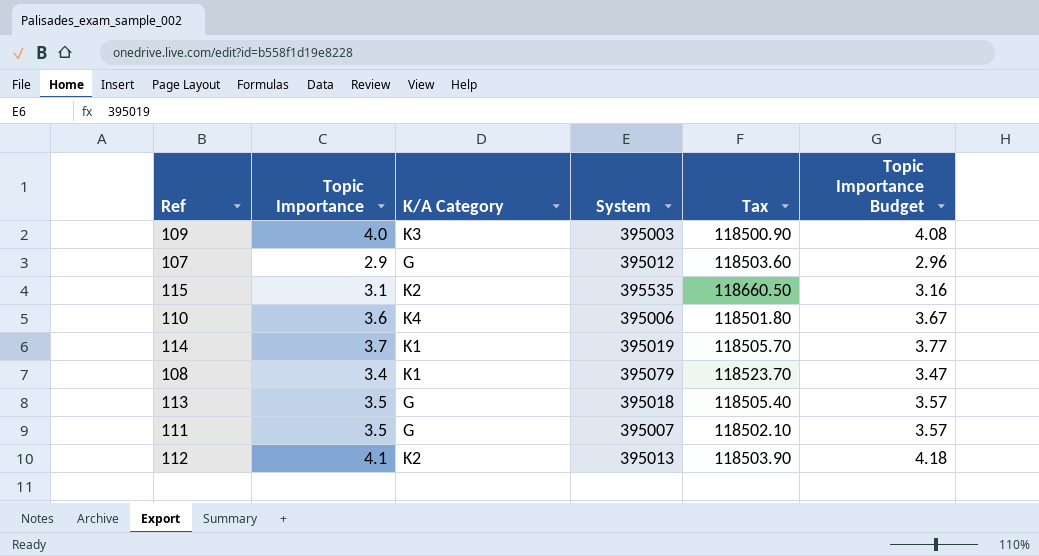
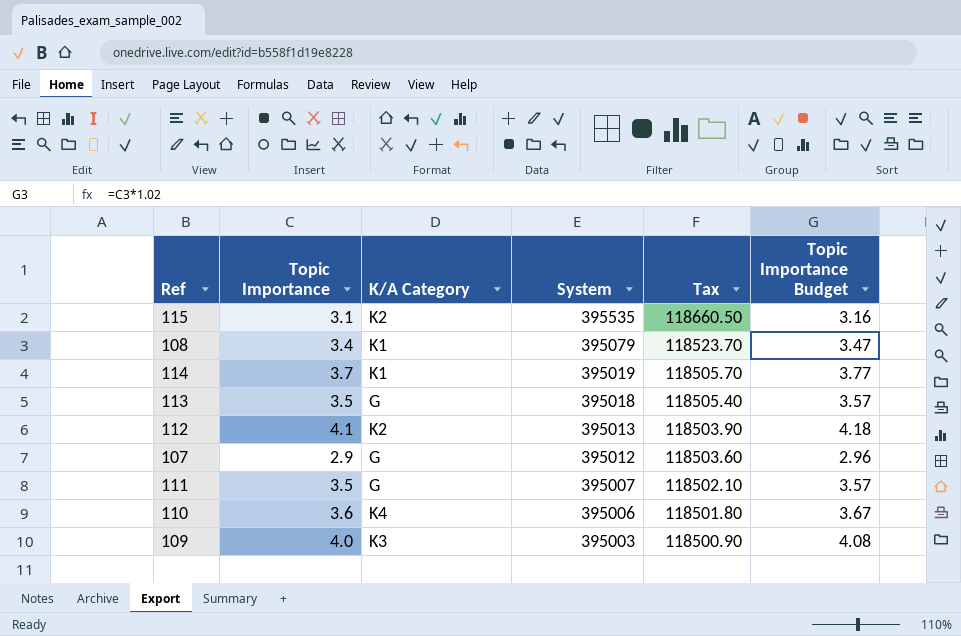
row order: none -> System descending

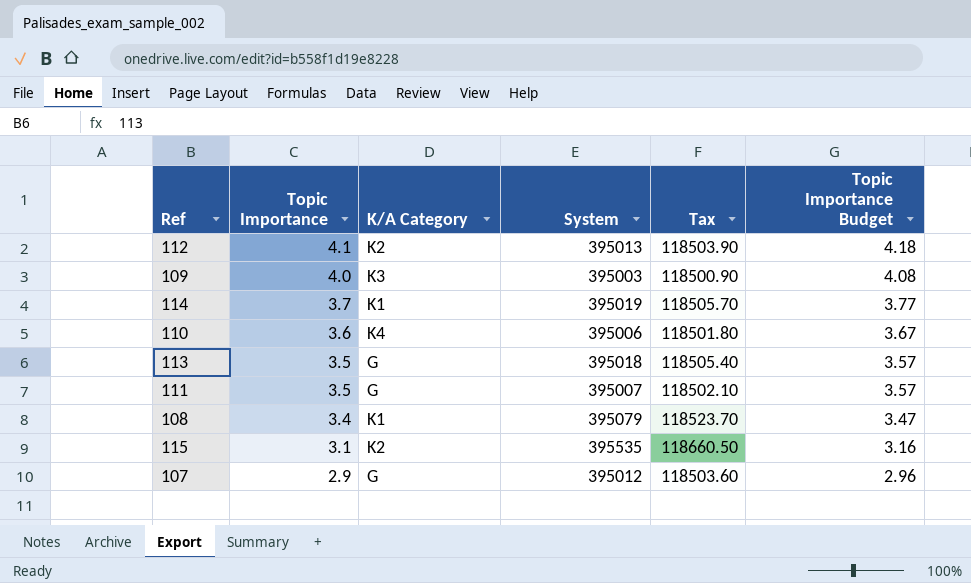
row order: System descending -> Topic Importance descending

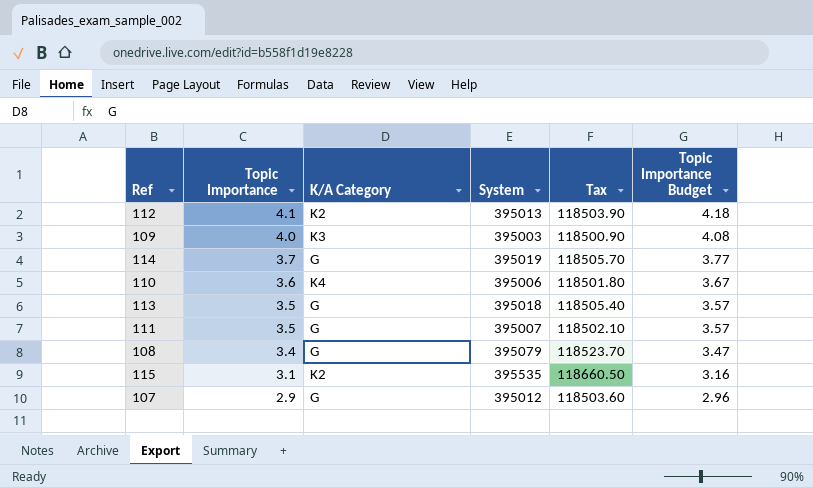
114 | K/A Category: K1 -> G
108 | K/A Category: K1 -> G

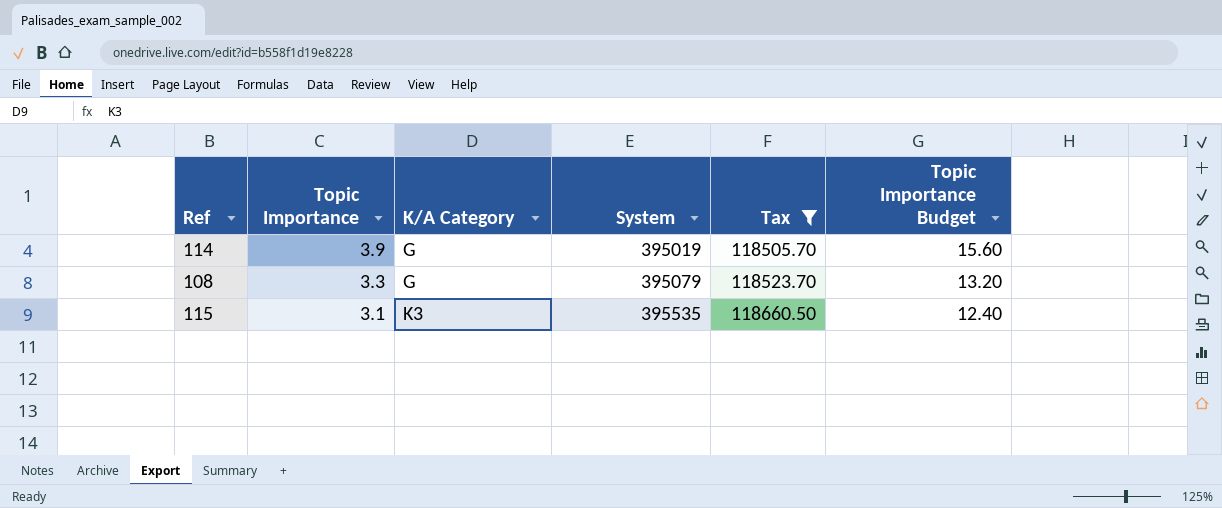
filter: none -> Tax >= 118505.70
column Topic Importance Budget | formula: [Topic Importance] * 1.02 -> [Topic Importance] * 4
114 | Topic Importance: 3.7 -> 3.9
108 | Topic Importance: 3.4 -> 3.3
115 | K/A Category: K2 -> K3

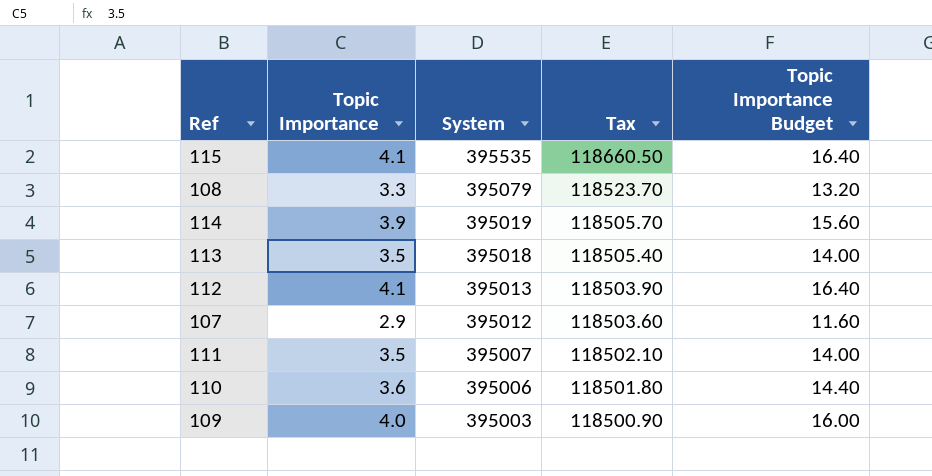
filter: Tax >= 118505.70 -> none
row order: Topic Importance descending -> System descending
column K/A Category | position: 3 -> none
115 | Topic Importance: 3.1 -> 4.1
115 | Topic Importance Budget: 12.40 -> 16.40

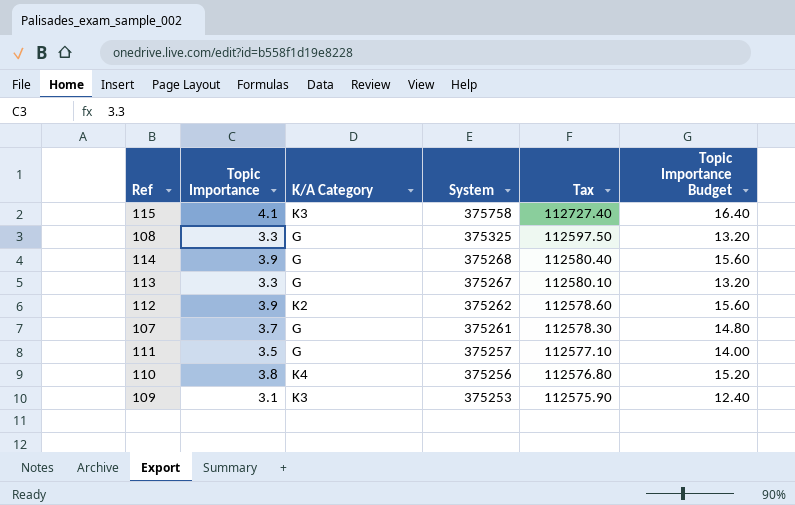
column K/A Category | position: none -> 3
115 | System: 395535 -> 375758
115 | Tax: 118660.50 -> 112727.40
108 | System: 395079 -> 375325
108 | Tax: 118523.70 -> 112597.50
114 | System: 395019 -> 375268
114 | Tax: 118505.70 -> 112580.40
113 | Topic Importance: 3.5 -> 3.3
113 | System: 395018 -> 375267
113 | Tax: 118505.40 -> 112580.10
113 | Topic Importance Budget: 14.00 -> 13.20
112 | Topic Importance: 4.1 -> 3.9
112 | System: 395013 -> 375262
112 | Tax: 118503.90 -> 112578.60
112 | Topic Importance Budget: 16.40 -> 15.60
107 | Topic Importance: 2.9 -> 3.7
107 | System: 395012 -> 375261
107 | Tax: 118503.60 -> 112578.30
107 | Topic Importance Budget: 11.60 -> 14.80
111 | System: 395007 -> 375257
111 | Tax: 118502.10 -> 112577.10
110 | Topic Importance: 3.6 -> 3.8
110 | System: 395006 -> 375256
110 | Tax: 118501.80 -> 112576.80
110 | Topic Importance Budget: 14.40 -> 15.20
109 | Topic Importance: 4.0 -> 3.1
109 | System: 395003 -> 375253
109 | Tax: 118500.90 -> 112575.90
109 | Topic Importance Budget: 16.00 -> 12.40

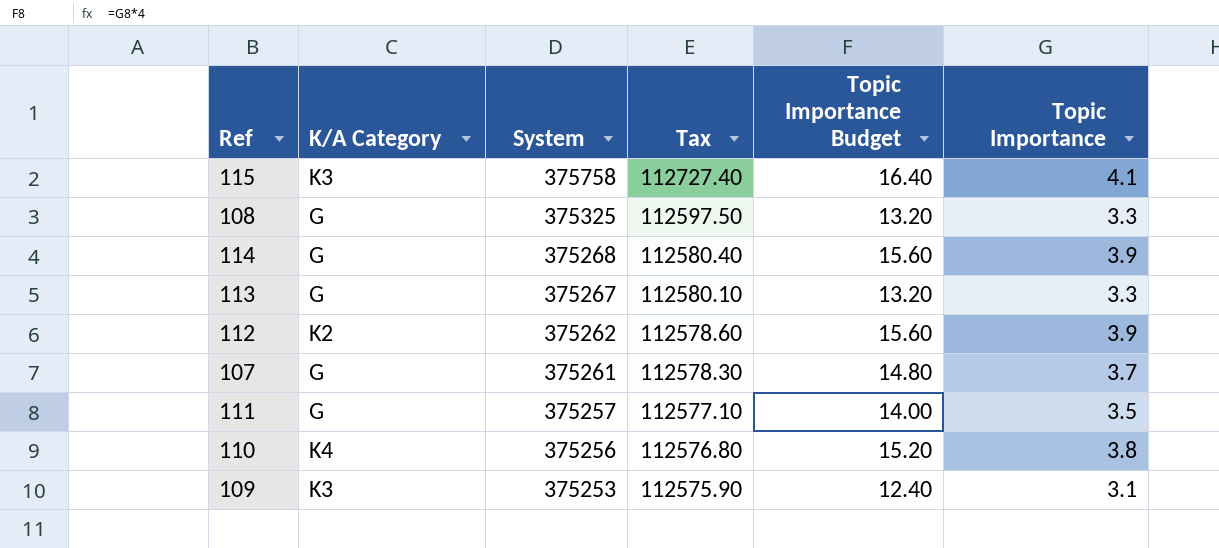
column Topic Importance | position: 2 -> 6

